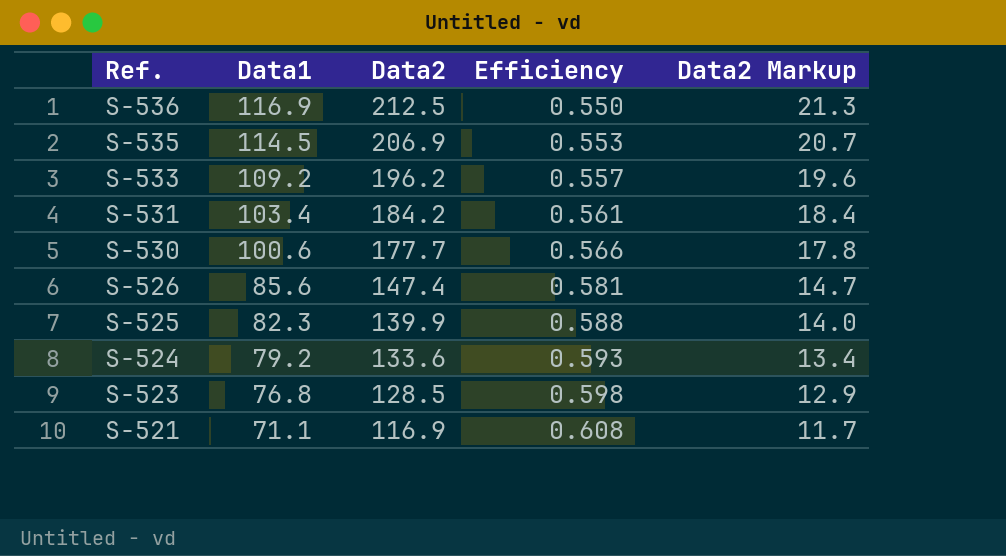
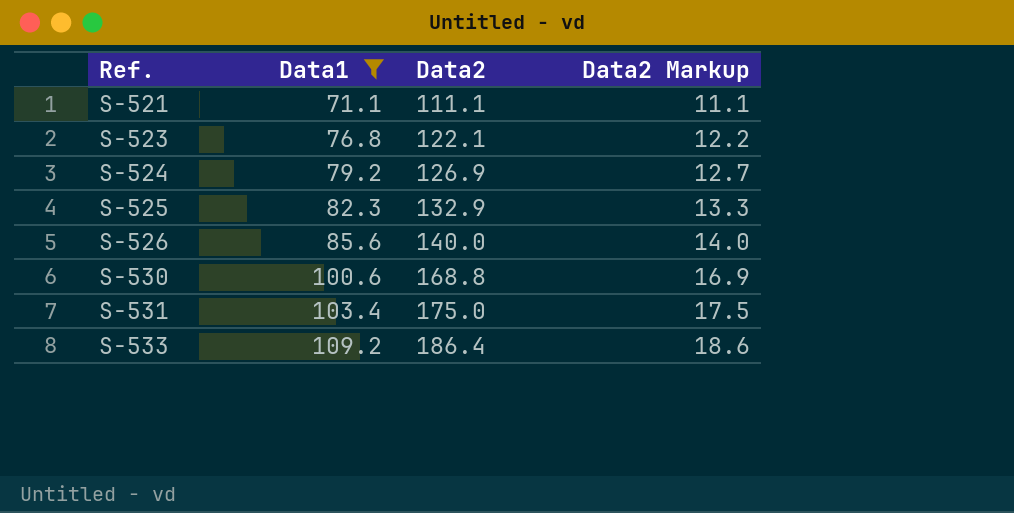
filter: none -> Data1 <= 109.2
row order: Ref. descending -> Ref. ascending
column Efficiency | formula: [Data1] / [Data2] -> none
S-521 | Data2: 116.9 -> 111.1
S-521 | Data2 Markup: 11.7 -> 11.1
S-523 | Data2: 128.5 -> 122.1
S-523 | Data2 Markup: 12.9 -> 12.2
S-524 | Data2: 133.6 -> 126.9
S-524 | Data2 Markup: 13.4 -> 12.7
S-525 | Data2: 139.9 -> 132.9
S-525 | Data2 Markup: 14.0 -> 13.3
S-526 | Data2: 147.4 -> 140.0
S-526 | Data2 Markup: 14.7 -> 14.0
S-530 | Data2: 177.7 -> 168.8
S-530 | Data2 Markup: 17.8 -> 16.9
S-531 | Data2: 184.2 -> 175.0
S-531 | Data2 Markup: 18.4 -> 17.5
S-533 | Data2: 196.2 -> 186.4
S-533 | Data2 Markup: 19.6 -> 18.6

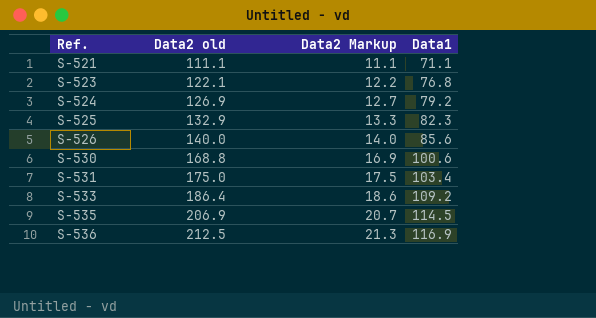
filter: Data1 <= 109.2 -> none
column name: Data2 -> Data2 old
column Data1 | position: 2 -> 4

